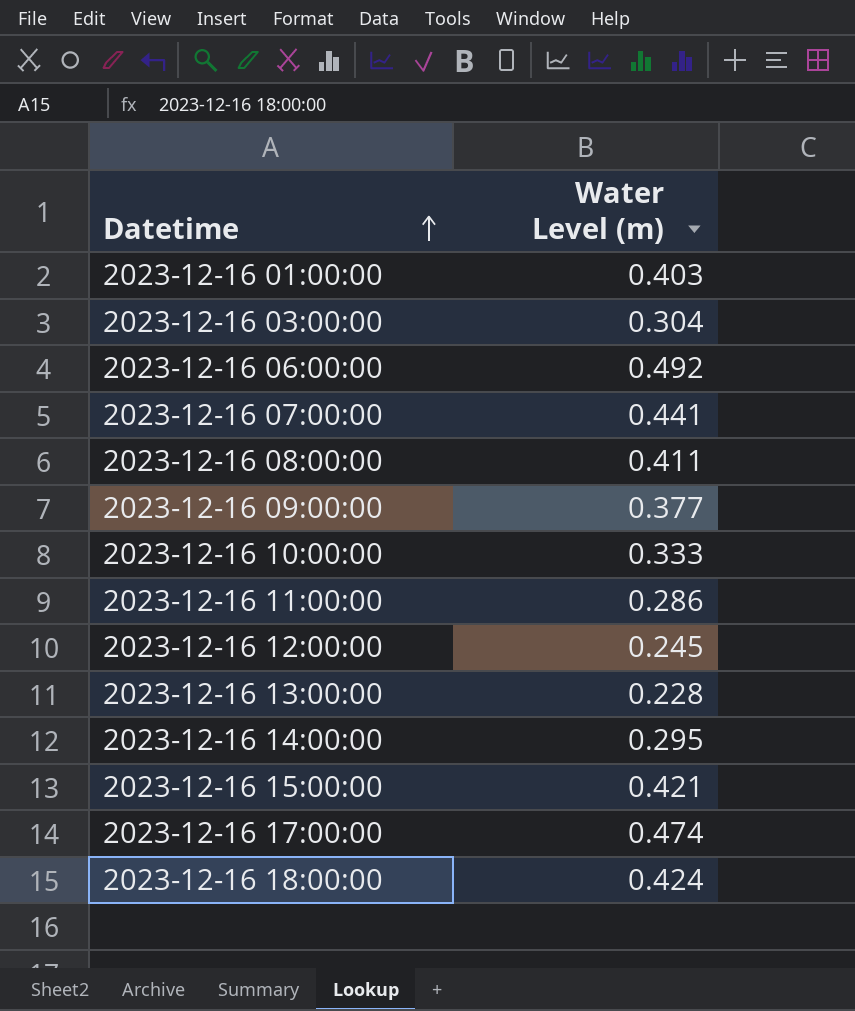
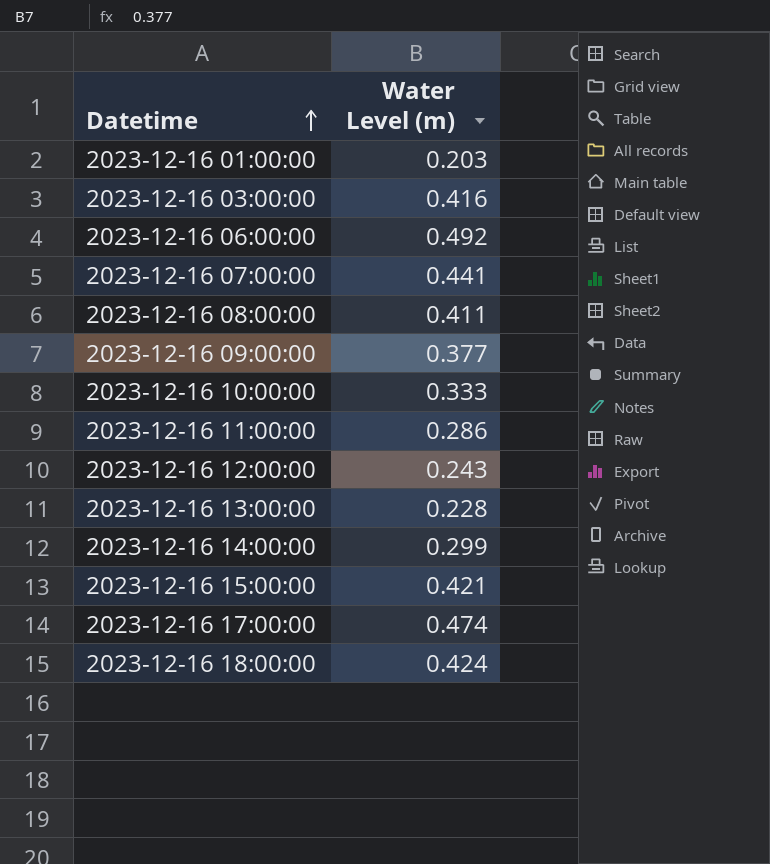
2023-12-16 01:00:00 | Water Level (m): 0.403 -> 0.203
2023-12-16 03:00:00 | Water Level (m): 0.304 -> 0.416
2023-12-16 12:00:00 | Water Level (m): 0.245 -> 0.243
2023-12-16 14:00:00 | Water Level (m): 0.295 -> 0.299

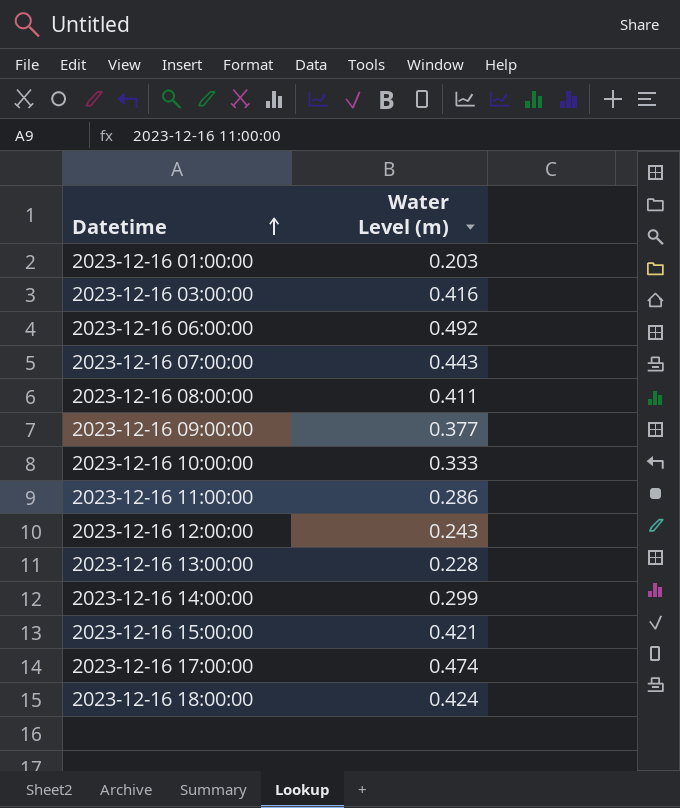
2023-12-16 07:00:00 | Water Level (m): 0.441 -> 0.443

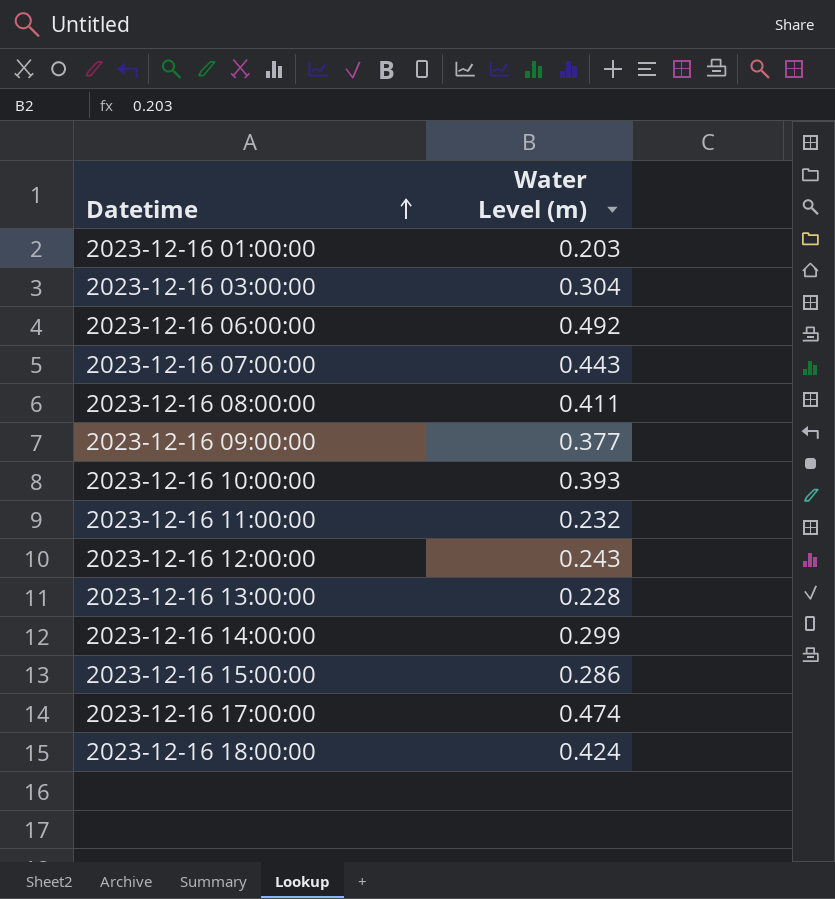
2023-12-16 03:00:00 | Water Level (m): 0.416 -> 0.304
2023-12-16 10:00:00 | Water Level (m): 0.333 -> 0.393
2023-12-16 11:00:00 | Water Level (m): 0.286 -> 0.232
2023-12-16 15:00:00 | Water Level (m): 0.421 -> 0.286

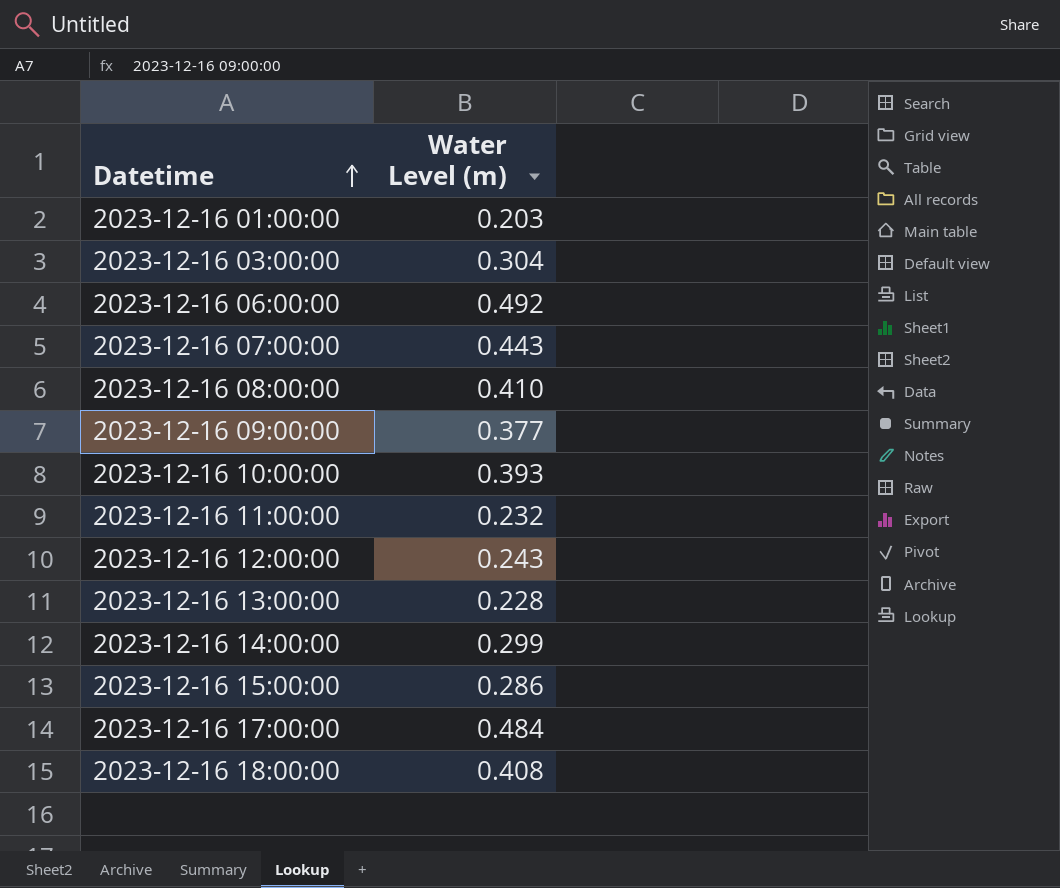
2023-12-16 08:00:00 | Water Level (m): 0.411 -> 0.410
2023-12-16 17:00:00 | Water Level (m): 0.474 -> 0.484
2023-12-16 18:00:00 | Water Level (m): 0.424 -> 0.408

